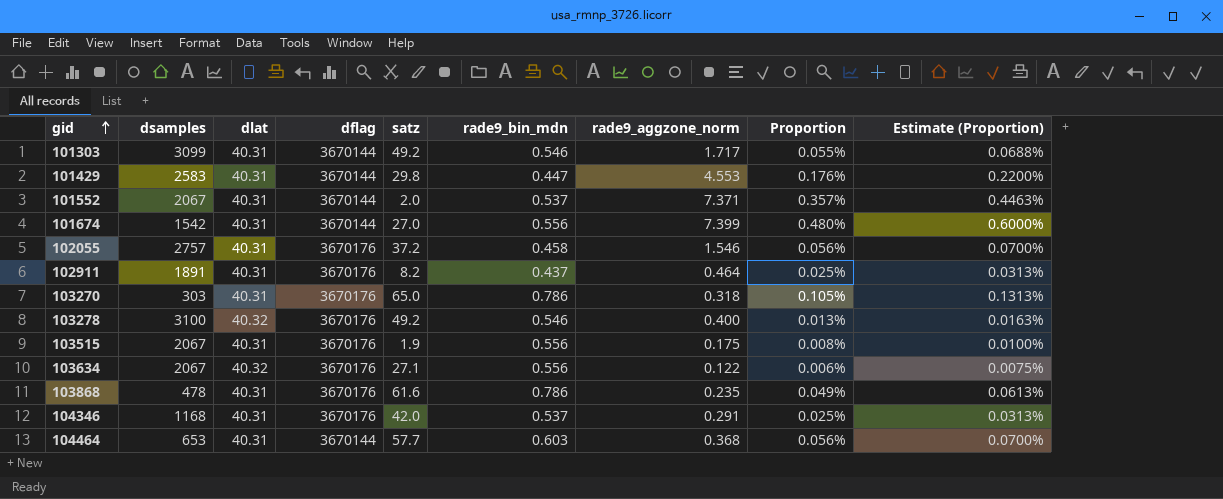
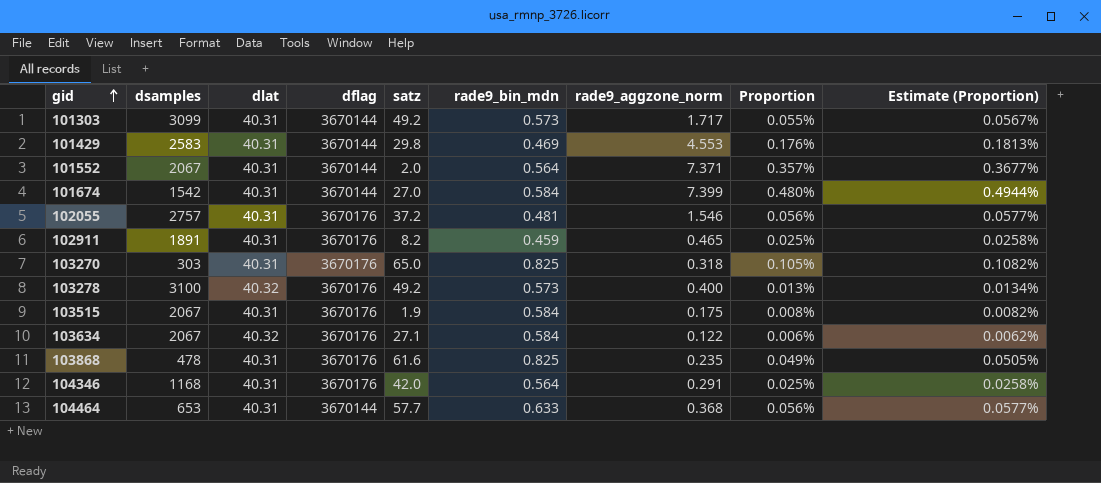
column Estimate (Proportion) | formula: [Proportion] * 1.25 -> [Proportion] * 1.03
101303 | rade9_bin_mdn: 0.546 -> 0.573
101429 | rade9_bin_mdn: 0.447 -> 0.469
101552 | rade9_bin_mdn: 0.537 -> 0.564
101674 | rade9_bin_mdn: 0.556 -> 0.584
102055 | rade9_bin_mdn: 0.458 -> 0.481
102911 | rade9_bin_mdn: 0.437 -> 0.459
102911 | rade9_aggzone_norm: 0.464 -> 0.465
103270 | rade9_bin_mdn: 0.786 -> 0.825
103278 | rade9_bin_mdn: 0.546 -> 0.573
103515 | rade9_bin_mdn: 0.556 -> 0.584
103634 | rade9_bin_mdn: 0.556 -> 0.584
103868 | rade9_bin_mdn: 0.786 -> 0.825
104346 | rade9_bin_mdn: 0.537 -> 0.564
104464 | rade9_bin_mdn: 0.603 -> 0.633

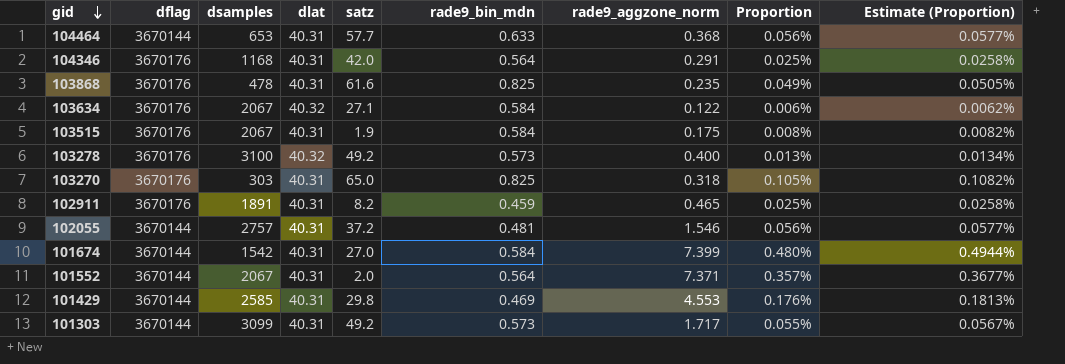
row order: gid ascending -> gid descending
column dflag | position: 4 -> 2
102055 | dflag: 3670176 -> 3670144
101429 | dsamples: 2583 -> 2585

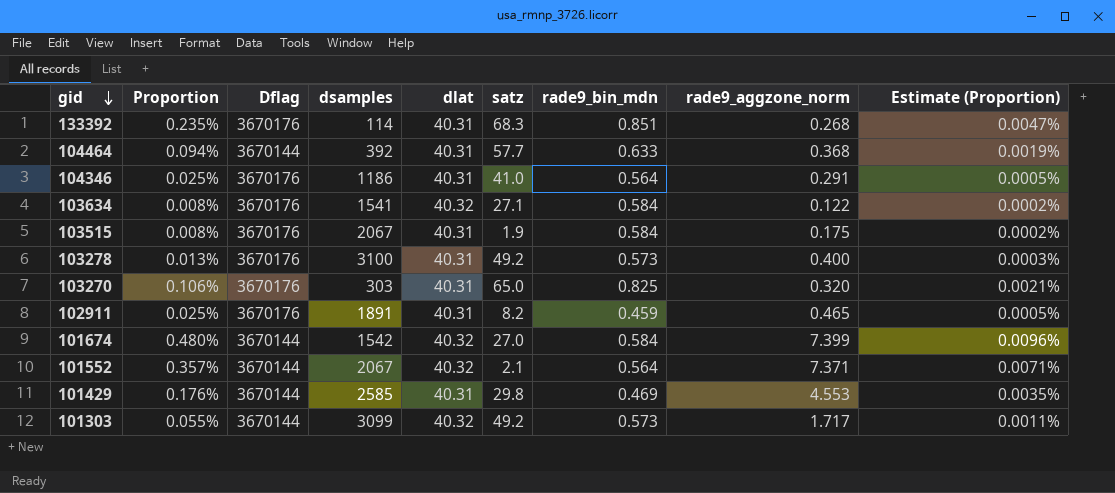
column Proportion | position: 8 -> 2
column name: dflag -> Dflag
column Estimate (Proportion) | formula: [Proportion] * 1.03 -> [Proportion] * 0.02
row 103868: 3670176 | 478 | 40.31 | 61.6 | 0.825 | 0.235 | 0.049% | 0.0505% -> none
row 102055: 3670144 | 2757 | 40.31 | 37.2 | 0.481 | 1.546 | 0.056% | 0.0577% -> none
row 133392: none -> 0.235% | 3670176 | 114 | 40.31 | 68.3 | 0.851 | 0.268 | 0.0047%
104464 | Proportion: 0.056% -> 0.094%
104464 | dsamples: 653 -> 392
104346 | dsamples: 1168 -> 1186
104346 | satz: 42.0 -> 41.0
103634 | Proportion: 0.006% -> 0.008%
103634 | dsamples: 2067 -> 1541
103278 | dlat: 40.32 -> 40.31
103270 | Proportion: 0.105% -> 0.106%
103270 | rade9_aggzone_norm: 0.318 -> 0.320
101674 | dlat: 40.31 -> 40.32
101552 | dlat: 40.31 -> 40.32
101552 | satz: 2.0 -> 2.1
101303 | dlat: 40.31 -> 40.32

